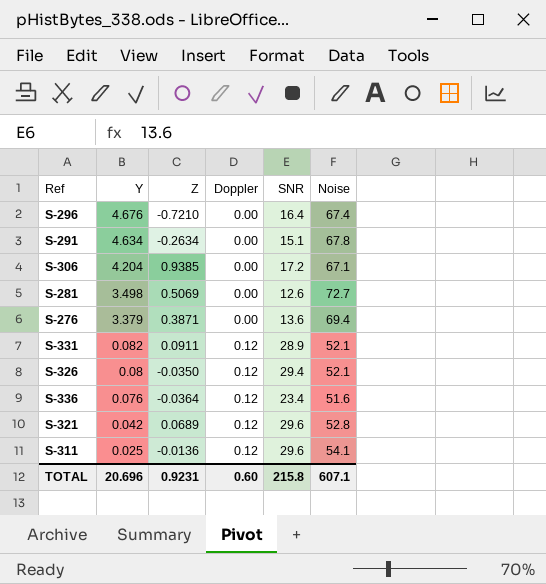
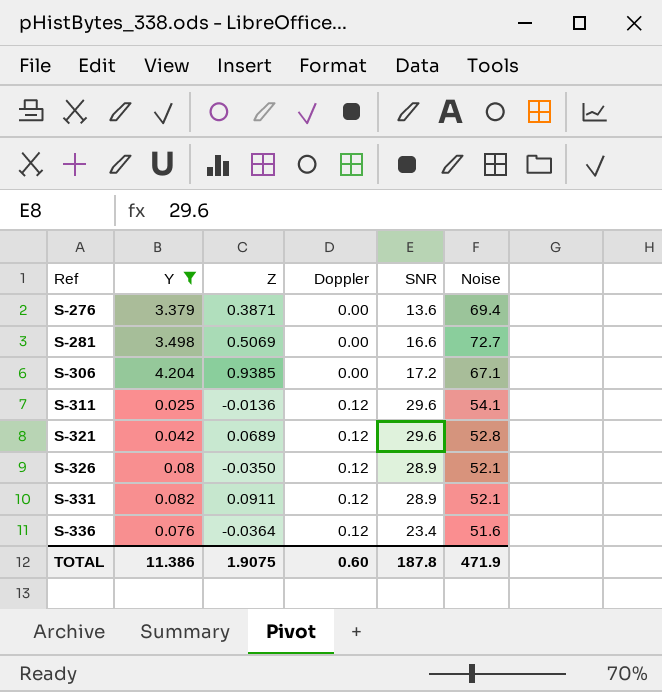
filter: none -> Y <= 4.204
row order: Y descending -> Ref ascending
S-281 | SNR: 12.6 -> 16.6
S-326 | SNR: 29.4 -> 28.9
TOTAL | Y: 20.696 -> 11.386
TOTAL | Z: 0.9231 -> 1.9075
TOTAL | SNR: 215.8 -> 187.8
TOTAL | Noise: 607.1 -> 471.9

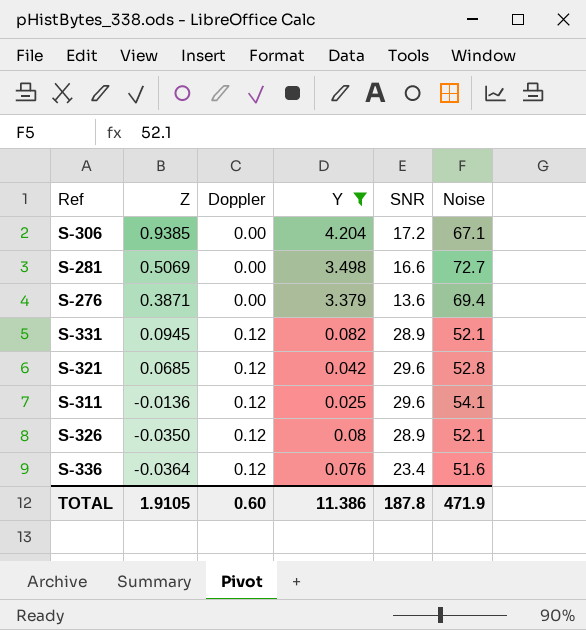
row order: Ref ascending -> Z descending
column Y | position: 2 -> 4
S-331 | Z: 0.0911 -> 0.0945
S-321 | Z: 0.0689 -> 0.0685
TOTAL | Z: 1.9075 -> 1.9105

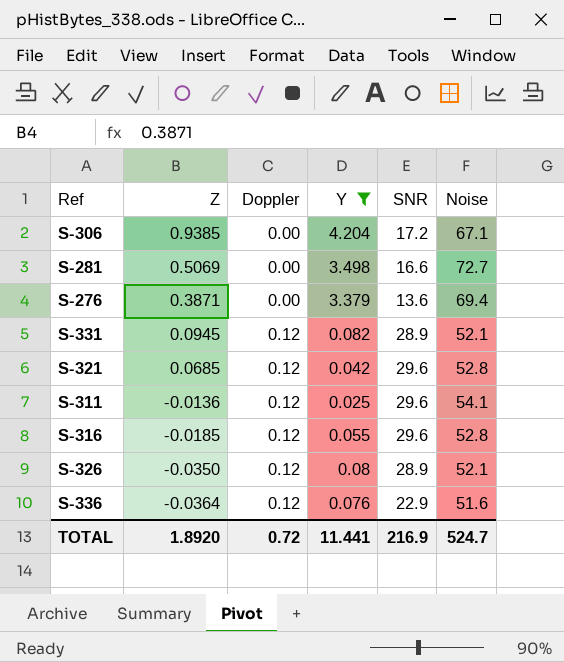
row S-316: none -> -0.0185 | 0.12 | 0.055 | 29.6 | 52.8
S-336 | SNR: 23.4 -> 22.9
TOTAL | Z: 1.9105 -> 1.8920
TOTAL | Doppler: 0.60 -> 0.72
TOTAL | Y: 11.386 -> 11.441
TOTAL | SNR: 187.8 -> 216.9
TOTAL | Noise: 471.9 -> 524.7

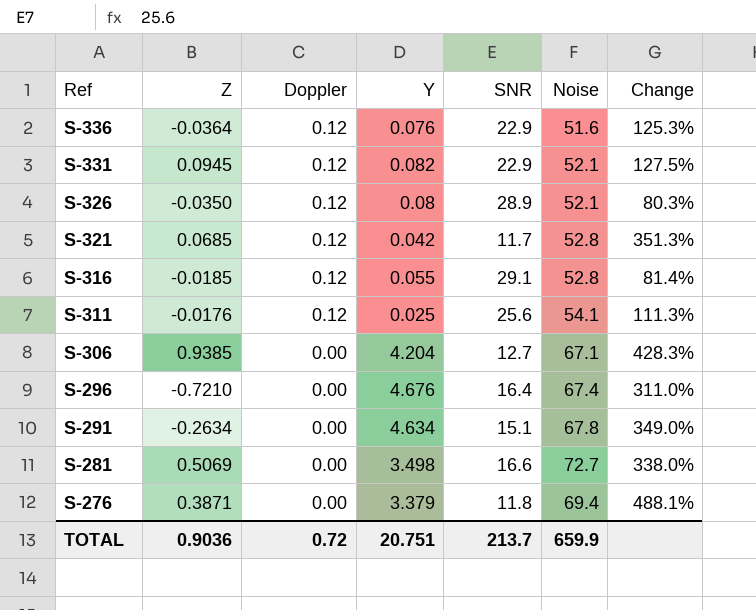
filter: Y <= 4.204 -> none
row order: Z descending -> Ref descending
column Change | formula: none -> ([Noise] - [SNR]) / [SNR]
S-331 | SNR: 28.9 -> 22.9
S-321 | SNR: 29.6 -> 11.7
S-316 | SNR: 29.6 -> 29.1
S-311 | Z: -0.0136 -> -0.0176
S-311 | SNR: 29.6 -> 25.6
S-306 | SNR: 17.2 -> 12.7
S-276 | SNR: 13.6 -> 11.8
TOTAL | Z: 1.8920 -> 0.9036
TOTAL | Y: 11.441 -> 20.751
TOTAL | SNR: 216.9 -> 213.7
TOTAL | Noise: 524.7 -> 659.9

